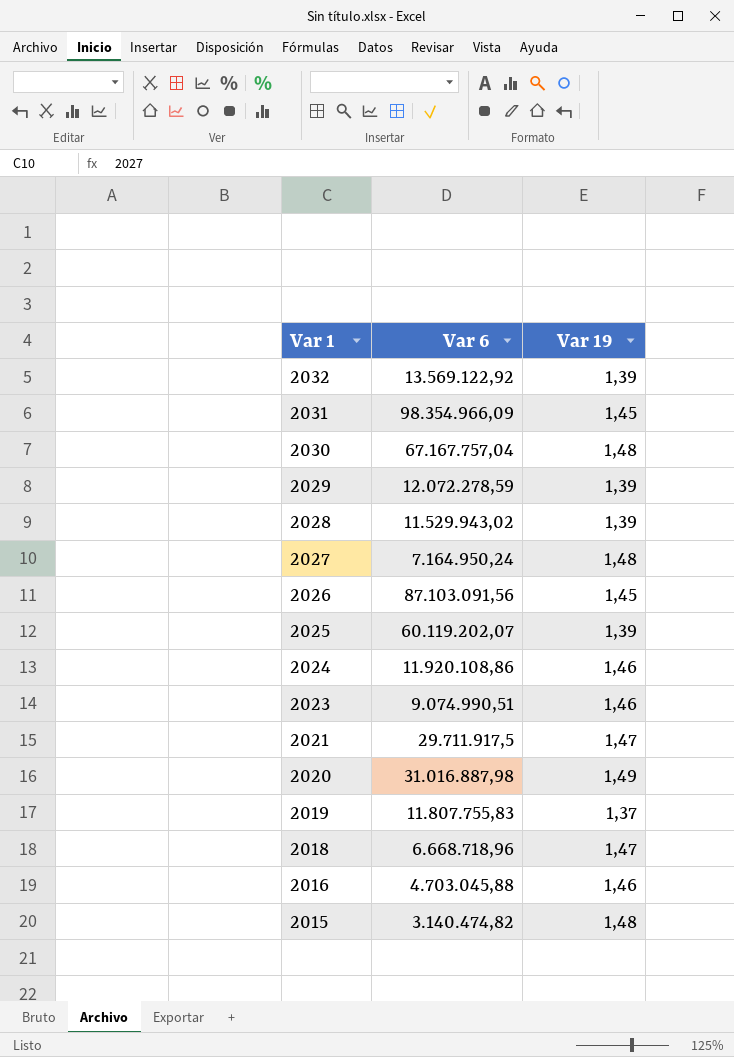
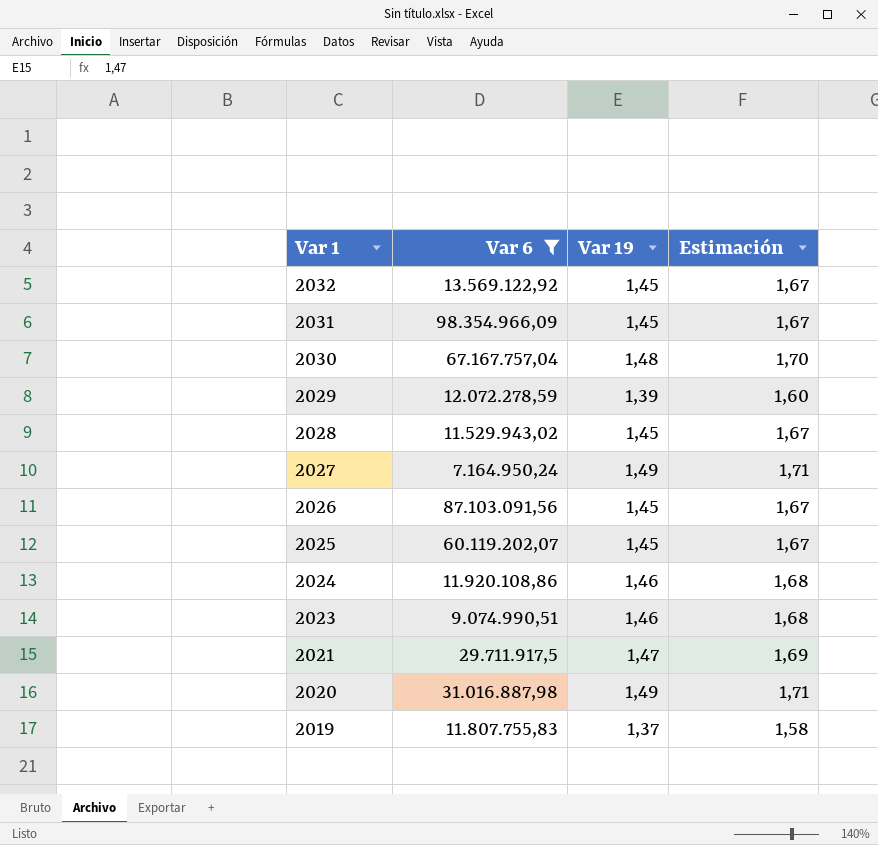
filter: none -> Var 6 >= 7.164.950,24
column Estimación | formula: none -> [Var 19] * 1,15
2032 | Var 19: 1,39 -> 1,45
2028 | Var 19: 1,39 -> 1,45
2027 | Var 19: 1,48 -> 1,49
2025 | Var 19: 1,39 -> 1,45

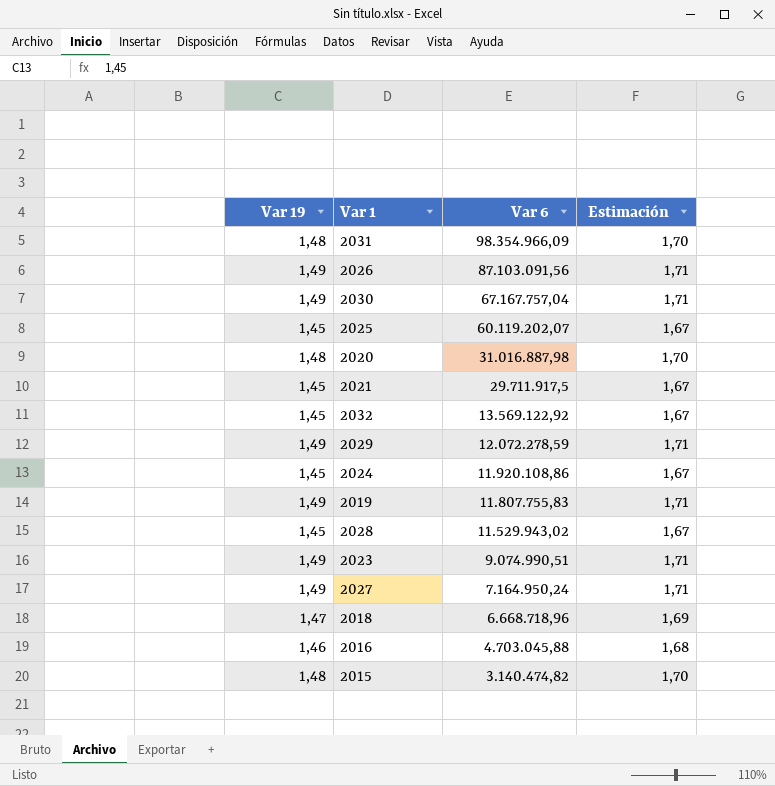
filter: Var 6 >= 7.164.950,24 -> none
row order: Var 1 descending -> Var 6 descending
column Var 19 | position: 3 -> 1
2031 | Var 19: 1,45 -> 1,48
2031 | Estimación: 1,67 -> 1,70
2026 | Var 19: 1,45 -> 1,49
2026 | Estimación: 1,67 -> 1,71
2030 | Var 19: 1,48 -> 1,49
2030 | Estimación: 1,70 -> 1,71
2020 | Var 19: 1,49 -> 1,48
2020 | Estimación: 1,71 -> 1,70
2021 | Var 19: 1,47 -> 1,45
2021 | Estimación: 1,69 -> 1,67
2029 | Var 19: 1,39 -> 1,49
2029 | Estimación: 1,60 -> 1,71
2024 | Var 19: 1,46 -> 1,45
2024 | Estimación: 1,68 -> 1,67
2019 | Var 19: 1,37 -> 1,49
2019 | Estimación: 1,58 -> 1,71
2023 | Var 19: 1,46 -> 1,49
2023 | Estimación: 1,68 -> 1,71

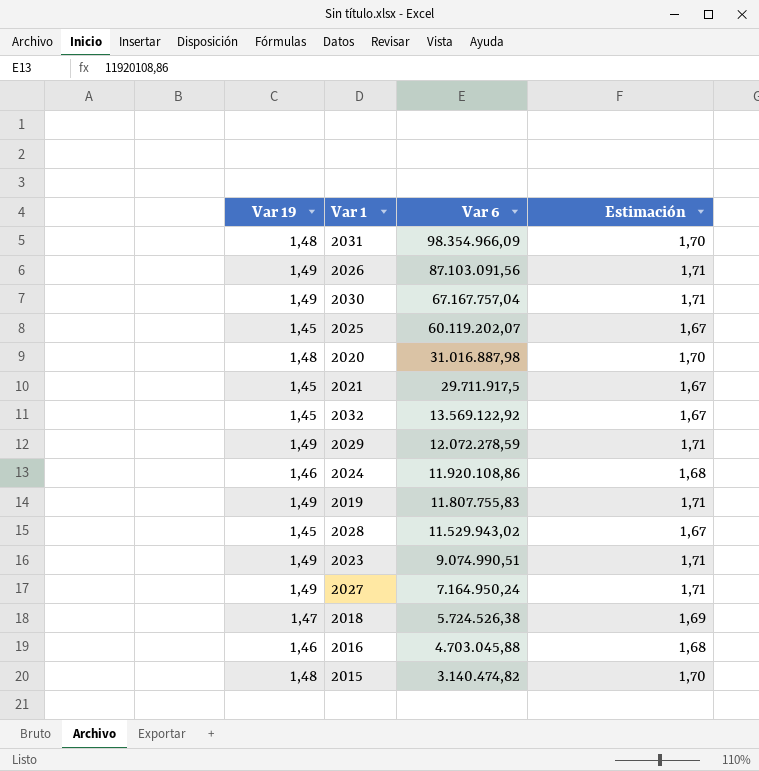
2024 | Var 19: 1,45 -> 1,46
2024 | Estimación: 1,67 -> 1,68
2018 | Var 6: 6.668.718,96 -> 5.724.526,38

